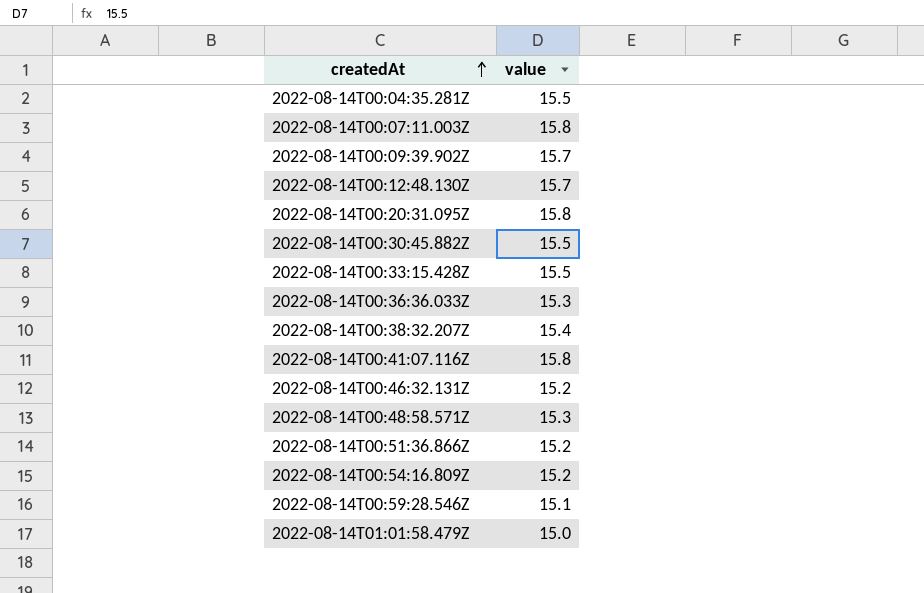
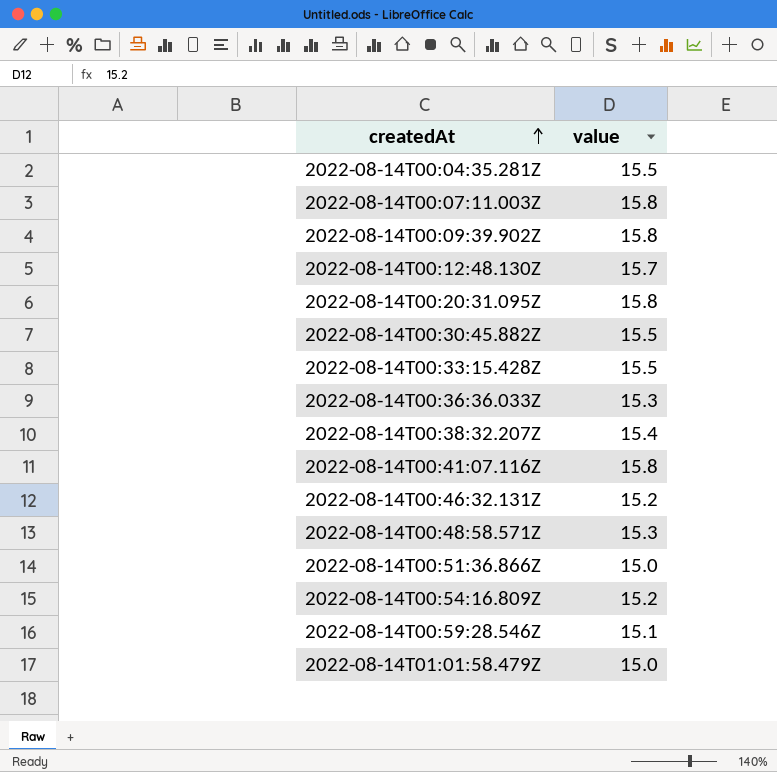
2022-08-14T00:09:39.902Z | value: 15.7 -> 15.8
2022-08-14T00:51:36.866Z | value: 15.2 -> 15.0

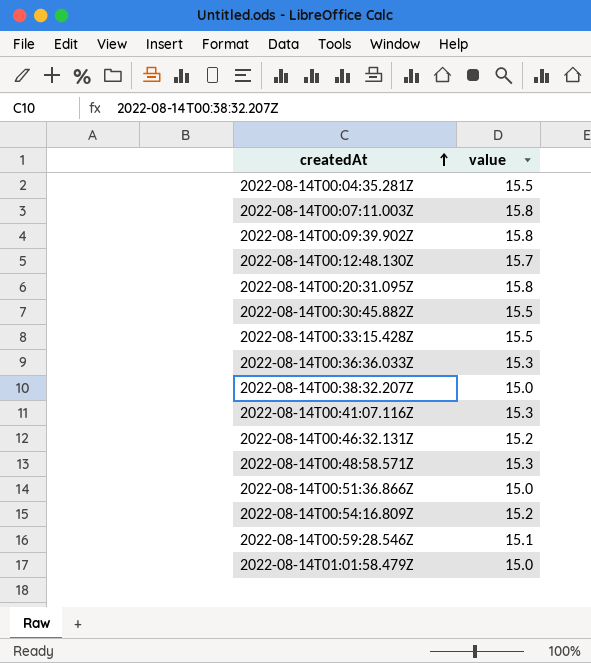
2022-08-14T00:38:32.207Z | value: 15.4 -> 15.0
2022-08-14T00:41:07.116Z | value: 15.8 -> 15.3

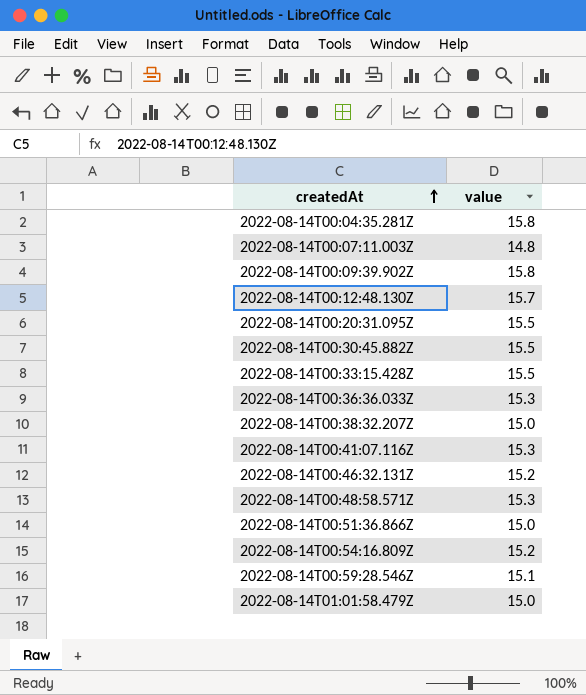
2022-08-14T00:04:35.281Z | value: 15.5 -> 15.8
2022-08-14T00:07:11.003Z | value: 15.8 -> 14.8
2022-08-14T00:20:31.095Z | value: 15.8 -> 15.5

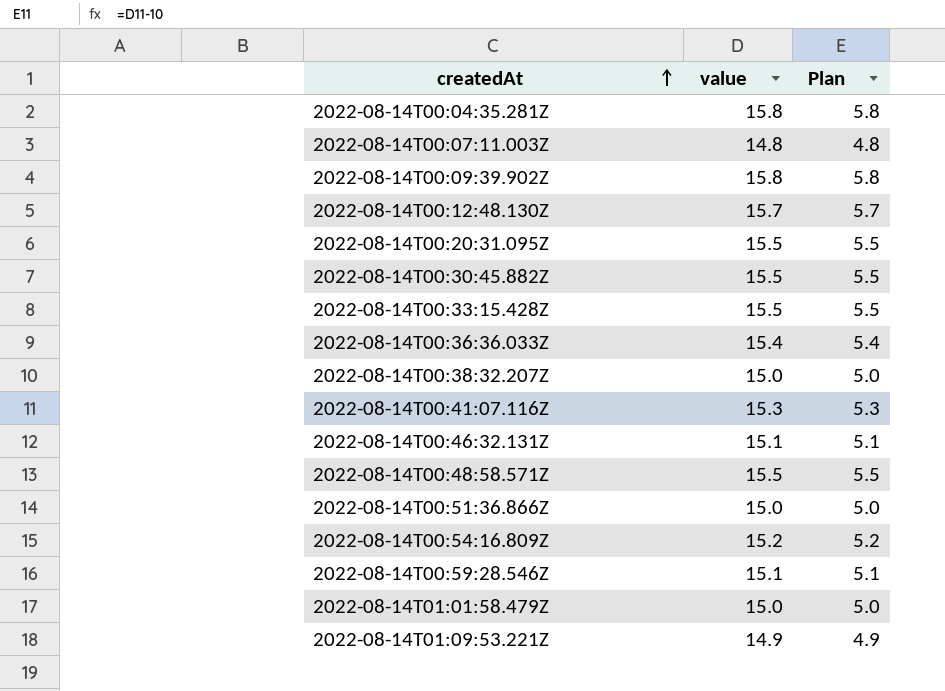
column Plan | formula: none -> [value] - 10
2022-08-14T00:36:36.033Z | value: 15.3 -> 15.4
2022-08-14T00:46:32.131Z | value: 15.2 -> 15.1
2022-08-14T00:48:58.571Z | value: 15.3 -> 15.5
row 2022-08-14T01:09:53.221Z: none -> 14.9 | 4.9

